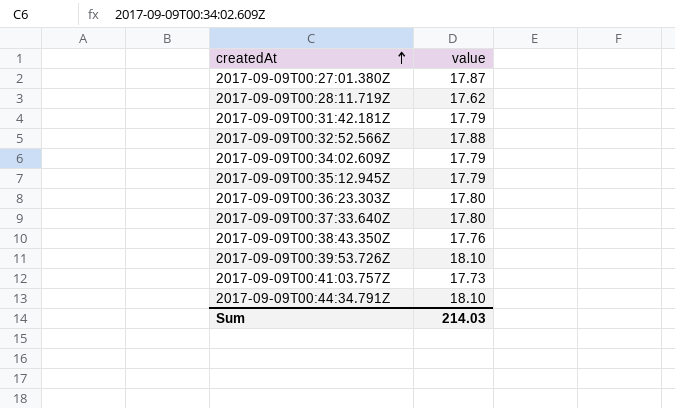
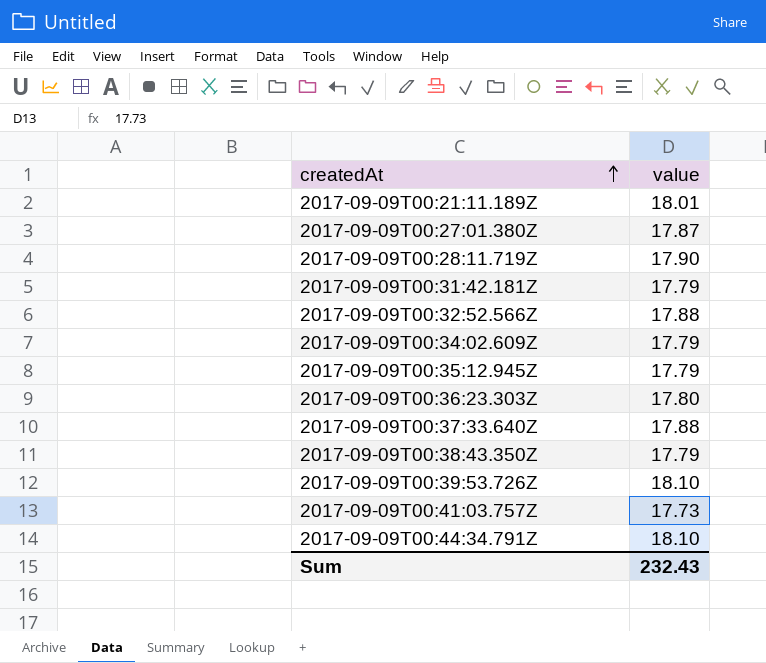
row 2017-09-09T00:21:11.189Z: none -> 18.01
2017-09-09T00:28:11.719Z | value: 17.62 -> 17.90
2017-09-09T00:37:33.640Z | value: 17.80 -> 17.88
2017-09-09T00:38:43.350Z | value: 17.76 -> 17.79
Sum | value: 214.03 -> 232.43

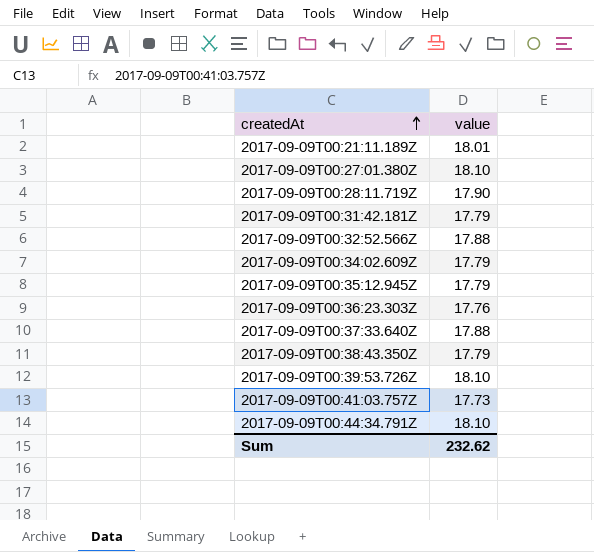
2017-09-09T00:27:01.380Z | value: 17.87 -> 18.10
2017-09-09T00:36:23.303Z | value: 17.80 -> 17.76
Sum | value: 232.43 -> 232.62

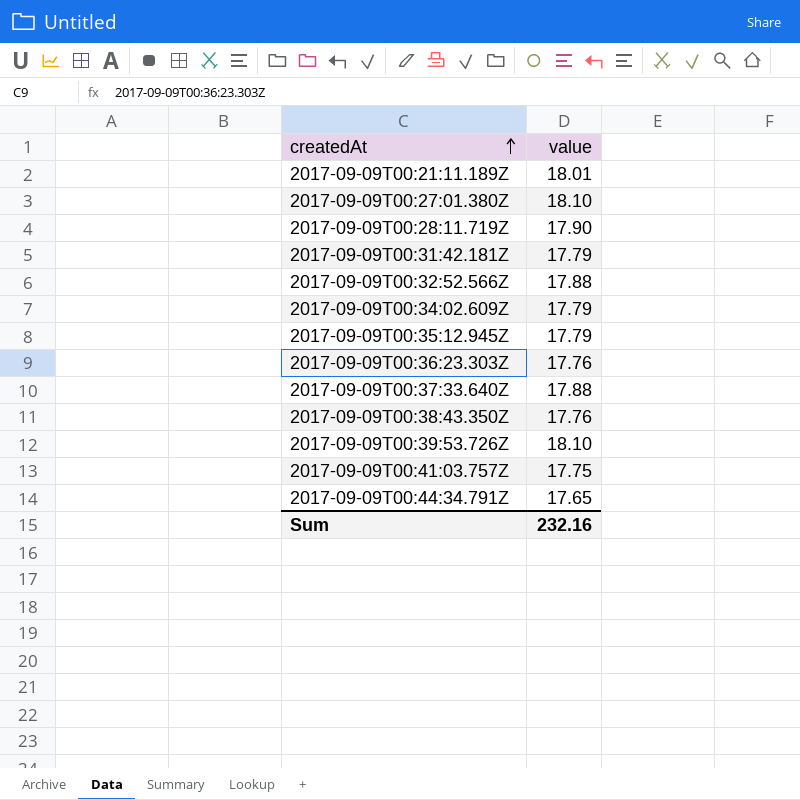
2017-09-09T00:38:43.350Z | value: 17.79 -> 17.76
2017-09-09T00:41:03.757Z | value: 17.73 -> 17.75
2017-09-09T00:44:34.791Z | value: 18.10 -> 17.65
Sum | value: 232.62 -> 232.16

